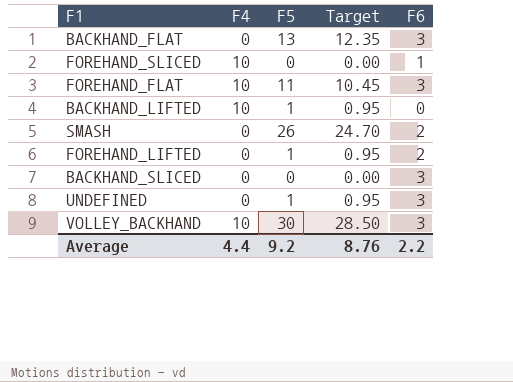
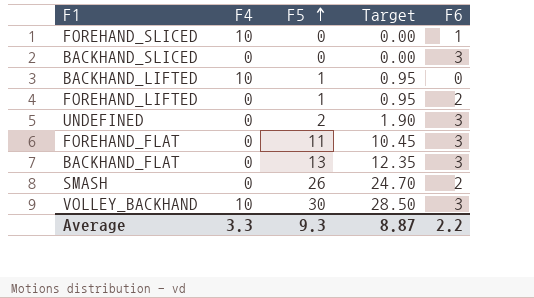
row order: none -> F5 ascending
UNDEFINED | F5: 1 -> 2
UNDEFINED | Target: 0.95 -> 1.90
FOREHAND_FLAT | F4: 10 -> 0
Average | F4: 4.4 -> 3.3
Average | F5: 9.2 -> 9.3
Average | Target: 8.76 -> 8.87

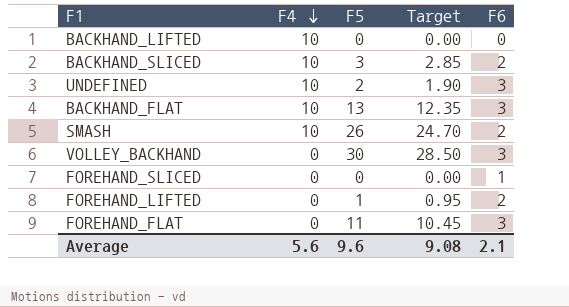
row order: F5 ascending -> F4 descending
BACKHAND_LIFTED | F5: 1 -> 0
BACKHAND_LIFTED | Target: 0.95 -> 0.00
BACKHAND_SLICED | F4: 0 -> 10
BACKHAND_SLICED | F5: 0 -> 3
BACKHAND_SLICED | Target: 0.00 -> 2.85
BACKHAND_SLICED | F6: 3 -> 2
UNDEFINED | F4: 0 -> 10
BACKHAND_FLAT | F4: 0 -> 10
SMASH | F4: 0 -> 10
VOLLEY_BACKHAND | F4: 10 -> 0
FOREHAND_SLICED | F4: 10 -> 0
Average | F4: 3.3 -> 5.6
Average | F5: 9.3 -> 9.6
Average | Target: 8.87 -> 9.08
Average | F6: 2.2 -> 2.1

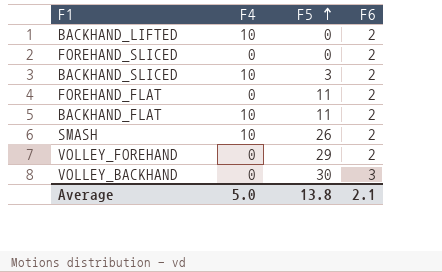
row order: F4 descending -> F5 ascending
column Target | formula: [F5] * 0.95 -> none
row UNDEFINED: 10 | 2 | 1.90 | 3 -> none
row FOREHAND_LIFTED: 0 | 1 | 0.95 | 2 -> none
BACKHAND_LIFTED | F6: 0 -> 2
FOREHAND_SLICED | F6: 1 -> 2
FOREHAND_FLAT | F6: 3 -> 2
BACKHAND_FLAT | F5: 13 -> 11
BACKHAND_FLAT | F6: 3 -> 2
row VOLLEY_FOREHAND: none -> 0 | 29 | 2
Average | F4: 5.6 -> 5.0
Average | F5: 9.6 -> 13.8

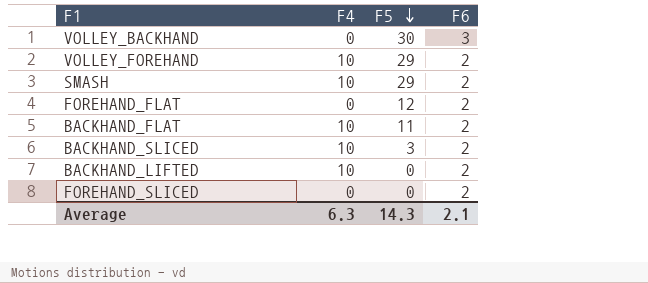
row order: F5 ascending -> F5 descending
VOLLEY_FOREHAND | F4: 0 -> 10
SMASH | F5: 26 -> 29
FOREHAND_FLAT | F5: 11 -> 12
Average | F4: 5.0 -> 6.3
Average | F5: 13.8 -> 14.3

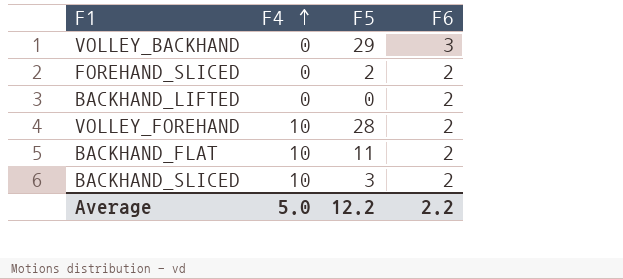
row order: F5 descending -> F4 ascending
row SMASH: 10 | 29 | 2 -> none
row FOREHAND_FLAT: 0 | 12 | 2 -> none
VOLLEY_BACKHAND | F5: 30 -> 29
FOREHAND_SLICED | F5: 0 -> 2
BACKHAND_LIFTED | F4: 10 -> 0
VOLLEY_FOREHAND | F5: 29 -> 28
Average | F4: 6.3 -> 5.0
Average | F5: 14.3 -> 12.2
Average | F6: 2.1 -> 2.2

